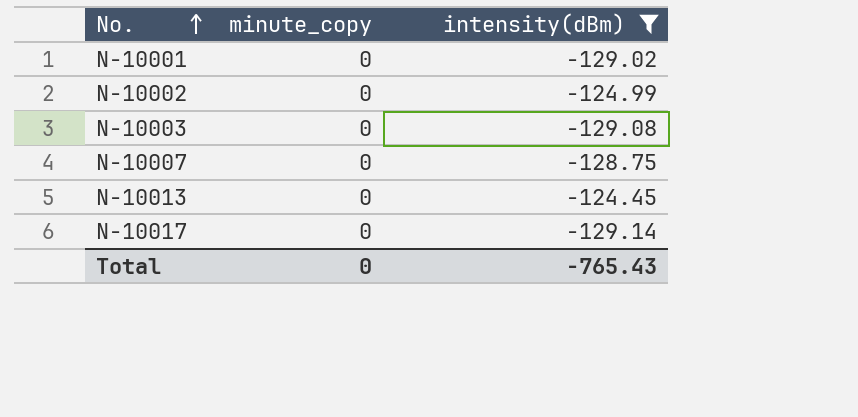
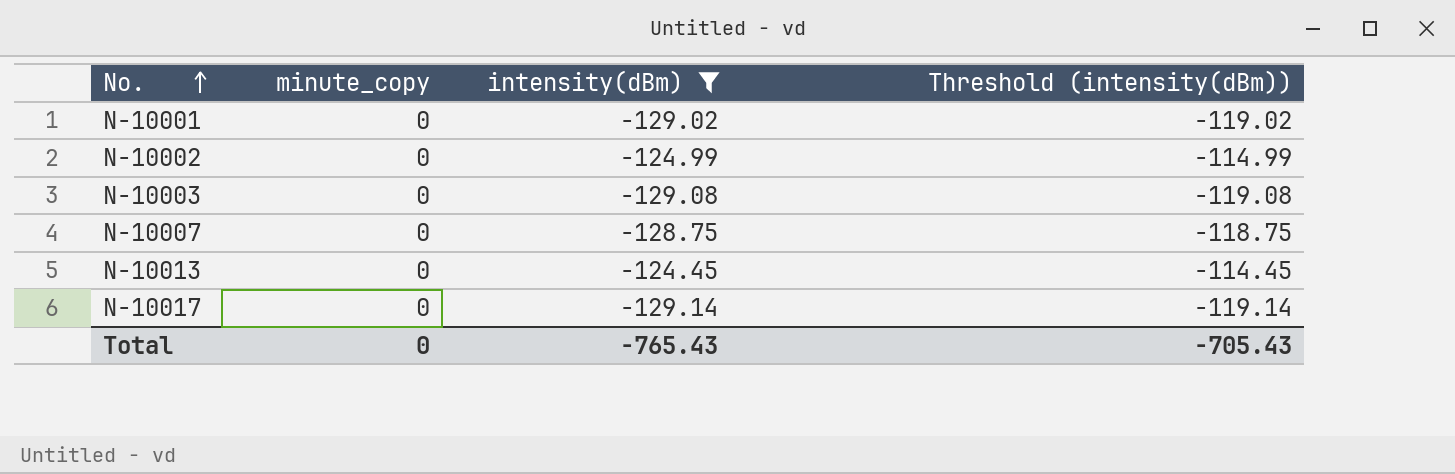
column Threshold (intensity(dBm)) | formula: none -> [intensity(dBm)] + 10

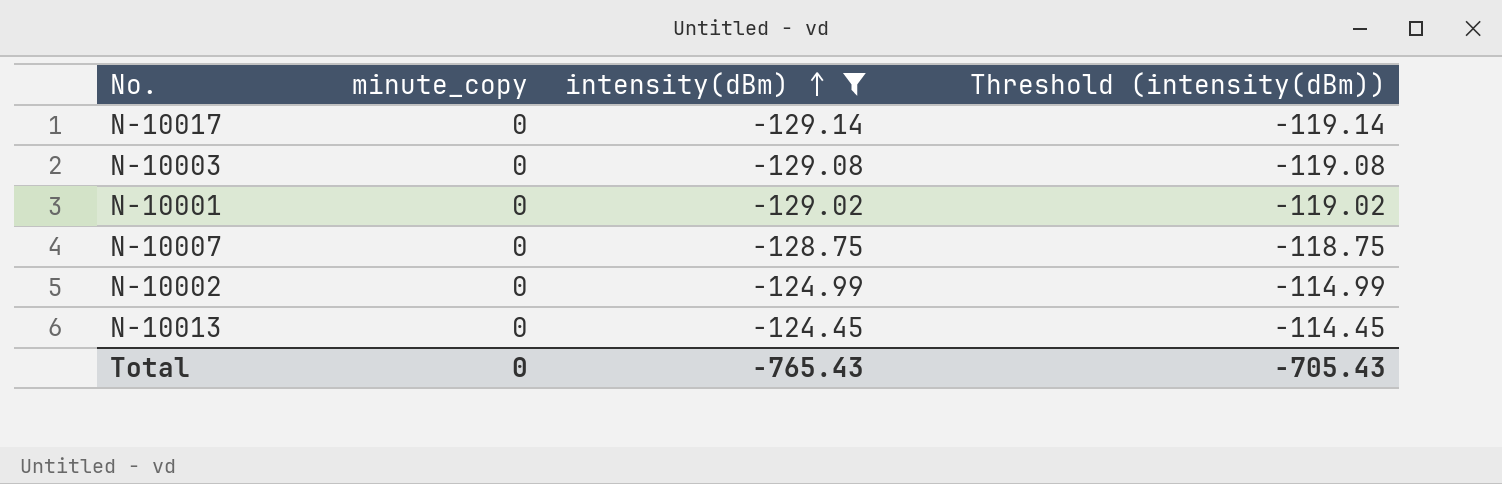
row order: No. ascending -> intensity(dBm) ascending

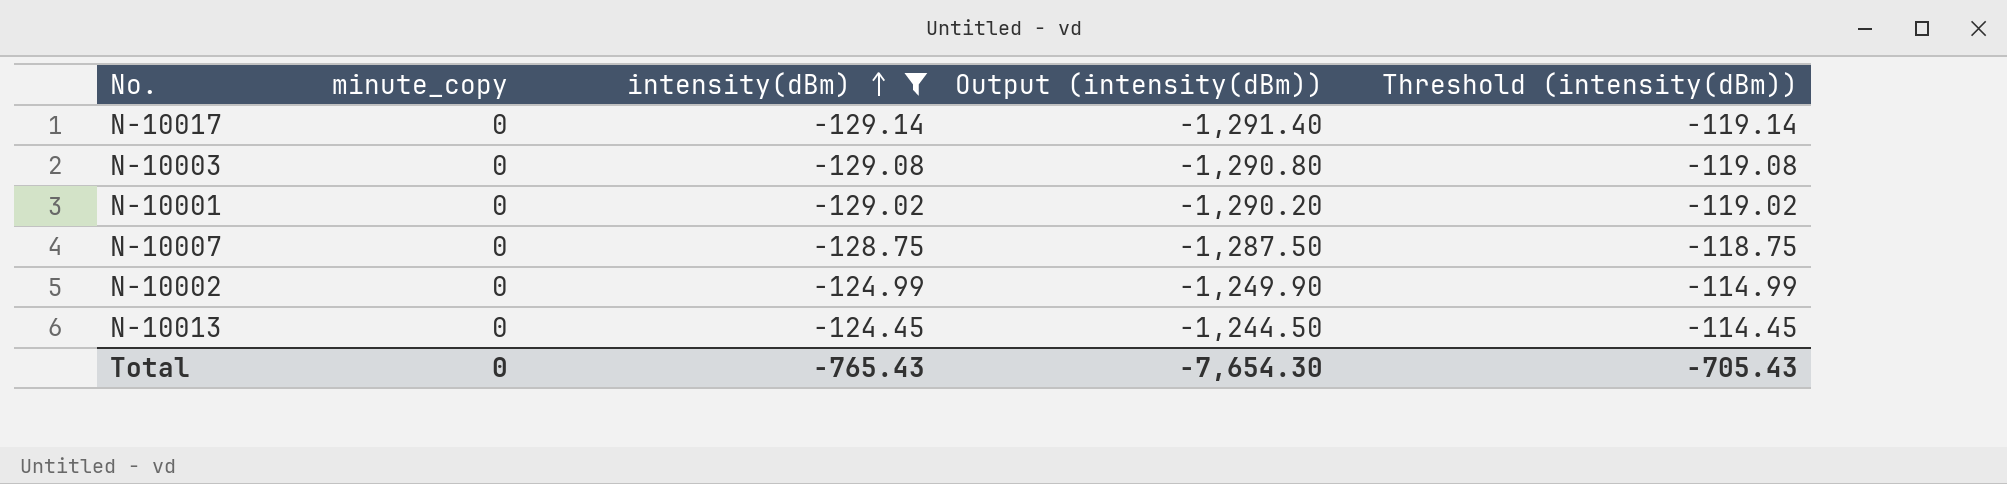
column Output (intensity(dBm)) | formula: none -> [intensity(dBm)] * 10

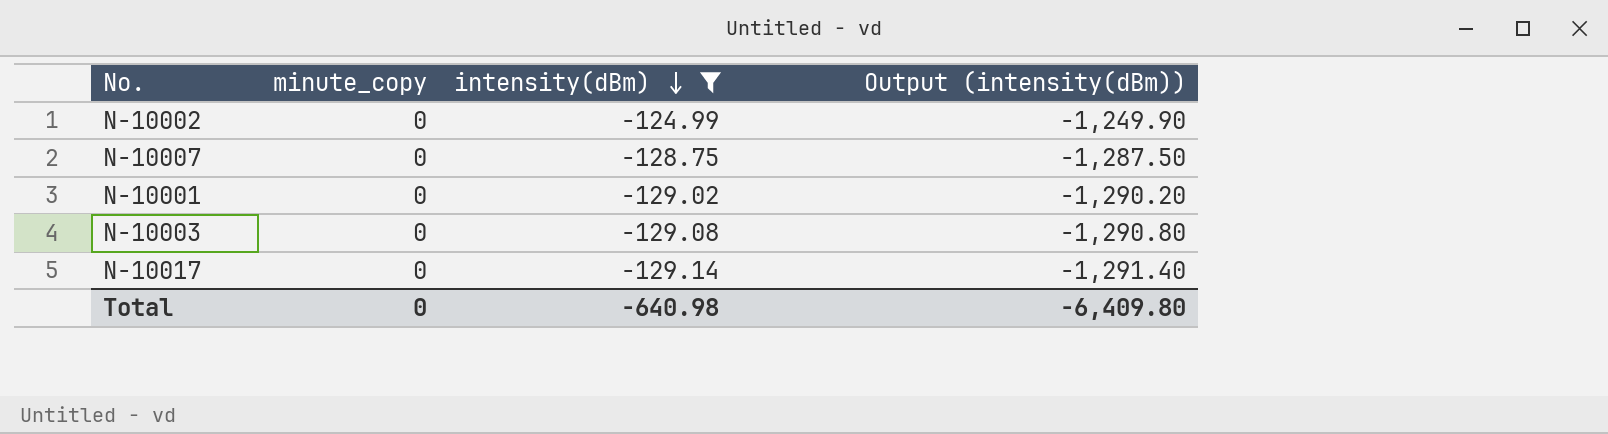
row order: intensity(dBm) ascending -> intensity(dBm) descending
column Threshold (intensity(dBm)) | formula: [intensity(dBm)] + 10 -> none
row N-10013: 0 | -124.45 | -1,244.50 | -114.45 -> none
Total | intensity(dBm): -765.43 -> -640.98
Total | Output (intensity(dBm)): -7,654.30 -> -6,409.80

